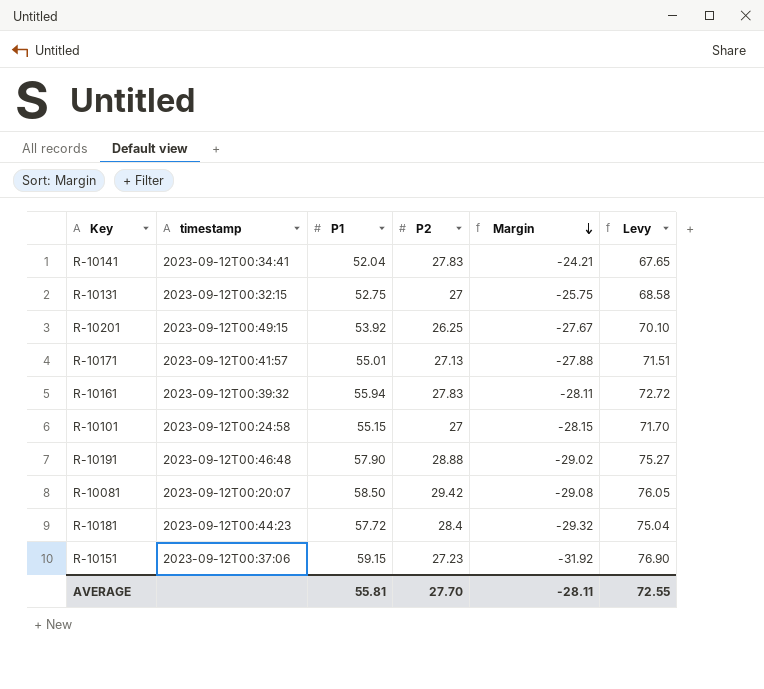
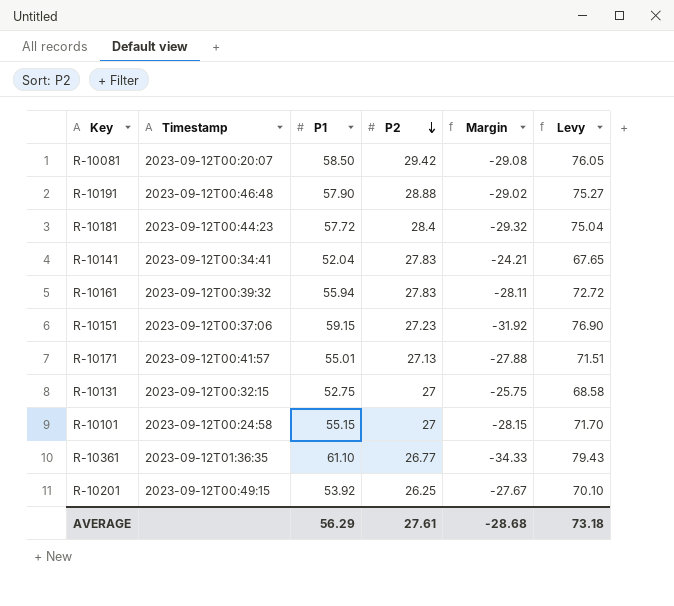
row order: Margin descending -> P2 descending
column name: timestamp -> Timestamp
row R-10361: none -> 2023-09-12T01:36:35 | 61.10 | 26.77 | -34.33 | 79.43
AVERAGE | P1: 55.81 -> 56.29
AVERAGE | P2: 27.70 -> 27.61
AVERAGE | Margin: -28.11 -> -28.68
AVERAGE | Levy: 72.55 -> 73.18

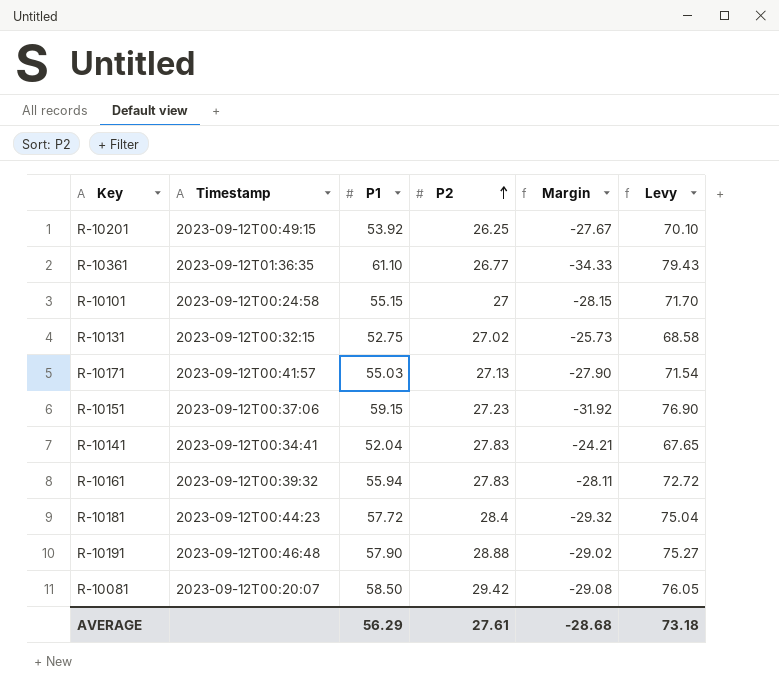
row order: P2 descending -> P2 ascending
R-10131 | P2: 27 -> 27.02
R-10131 | Margin: -25.75 -> -25.73
R-10171 | P1: 55.01 -> 55.03
R-10171 | Margin: -27.88 -> -27.90
R-10171 | Levy: 71.51 -> 71.54

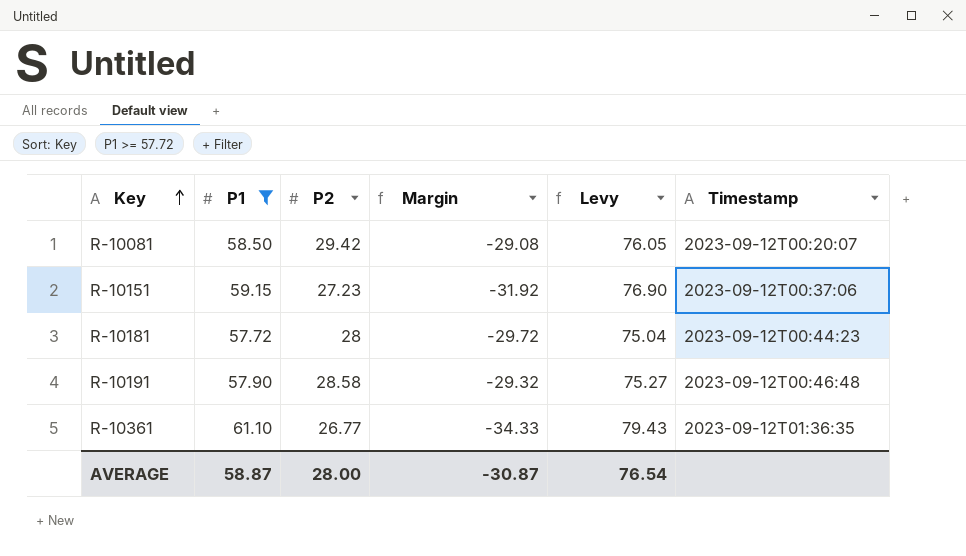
filter: none -> P1 >= 57.72
row order: P2 ascending -> Key ascending
column Timestamp | position: 2 -> 6
R-10181 | P2: 28.4 -> 28
R-10181 | Margin: -29.32 -> -29.72
R-10191 | P2: 28.88 -> 28.58
R-10191 | Margin: -29.02 -> -29.32
AVERAGE | P1: 56.29 -> 58.87
AVERAGE | P2: 27.61 -> 28.00
AVERAGE | Margin: -28.68 -> -30.87
AVERAGE | Levy: 73.18 -> 76.54

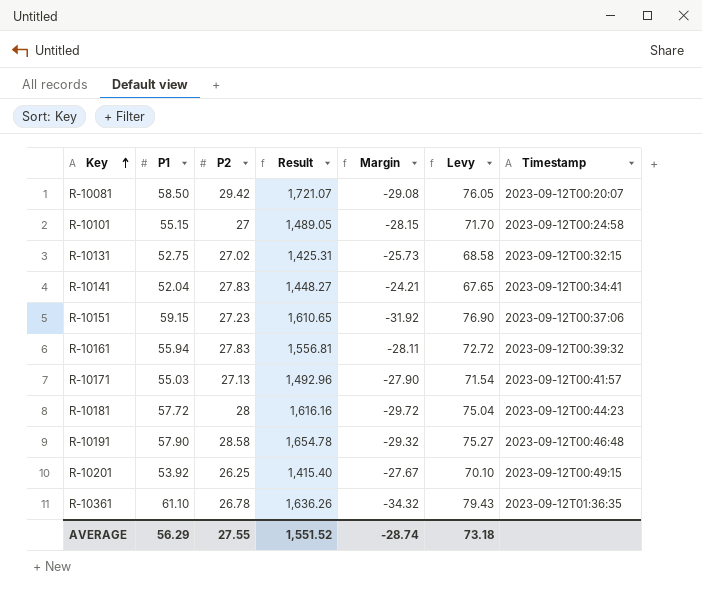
filter: P1 >= 57.72 -> none
column Result | formula: none -> [P1] * [P2]
R-10361 | P2: 26.77 -> 26.78
R-10361 | Margin: -34.33 -> -34.32
AVERAGE | P1: 58.87 -> 56.29
AVERAGE | P2: 28.00 -> 27.55
AVERAGE | Margin: -30.87 -> -28.74
AVERAGE | Levy: 76.54 -> 73.18

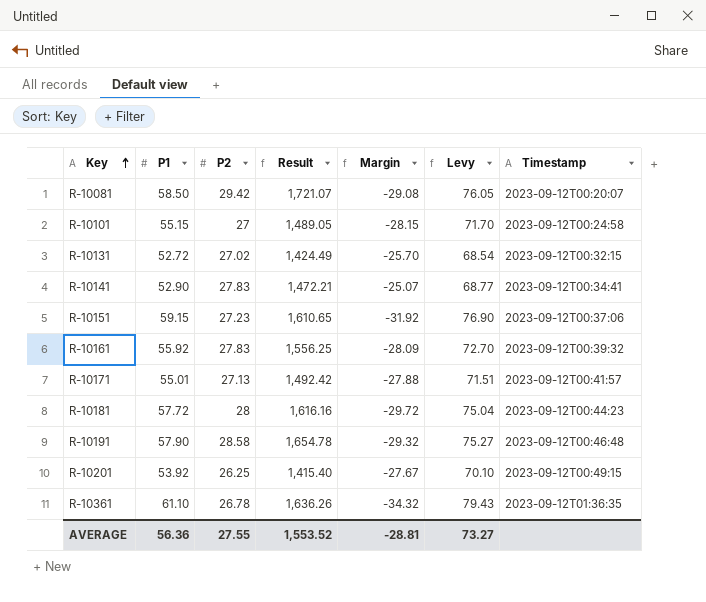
R-10131 | P1: 52.75 -> 52.72
R-10131 | Result: 1,425.31 -> 1,424.49
R-10131 | Margin: -25.73 -> -25.70
R-10131 | Levy: 68.58 -> 68.54
R-10141 | P1: 52.04 -> 52.90
R-10141 | Result: 1,448.27 -> 1,472.21
R-10141 | Margin: -24.21 -> -25.07
R-10141 | Levy: 67.65 -> 68.77
R-10161 | P1: 55.94 -> 55.92
R-10161 | Result: 1,556.81 -> 1,556.25
R-10161 | Margin: -28.11 -> -28.09
R-10161 | Levy: 72.72 -> 72.70
R-10171 | P1: 55.03 -> 55.01
R-10171 | Result: 1,492.96 -> 1,492.42
R-10171 | Margin: -27.90 -> -27.88
R-10171 | Levy: 71.54 -> 71.51
AVERAGE | P1: 56.29 -> 56.36
AVERAGE | Result: 1,551.52 -> 1,553.52
AVERAGE | Margin: -28.74 -> -28.81
AVERAGE | Levy: 73.18 -> 73.27

